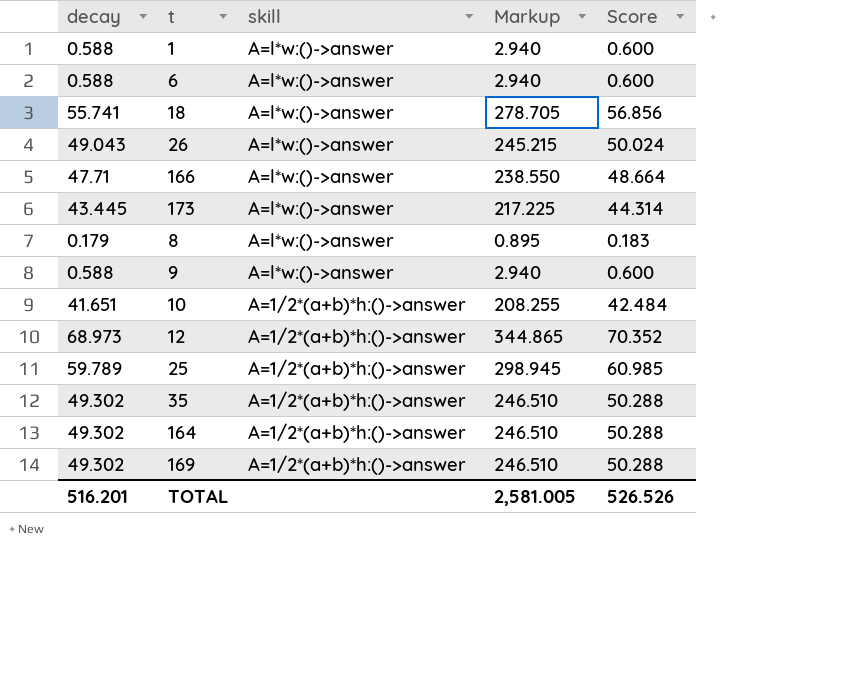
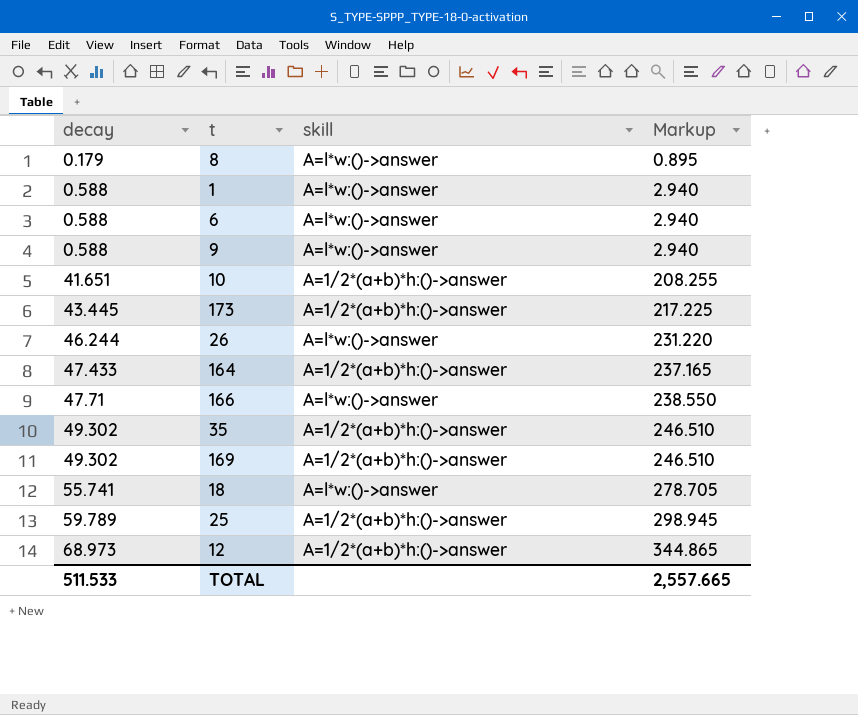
row order: skill descending -> decay ascending
column Score | formula: [decay] * 1.02 -> none
173 | skill: A=l*w:()->answer -> A=1/2*(a+b)*h:()->answer
26 | decay: 49.043 -> 46.244
26 | Markup: 245.215 -> 231.220
164 | decay: 49.302 -> 47.433
164 | Markup: 246.510 -> 237.165
TOTAL | decay: 516.201 -> 511.533
TOTAL | Markup: 2,581.005 -> 2,557.665

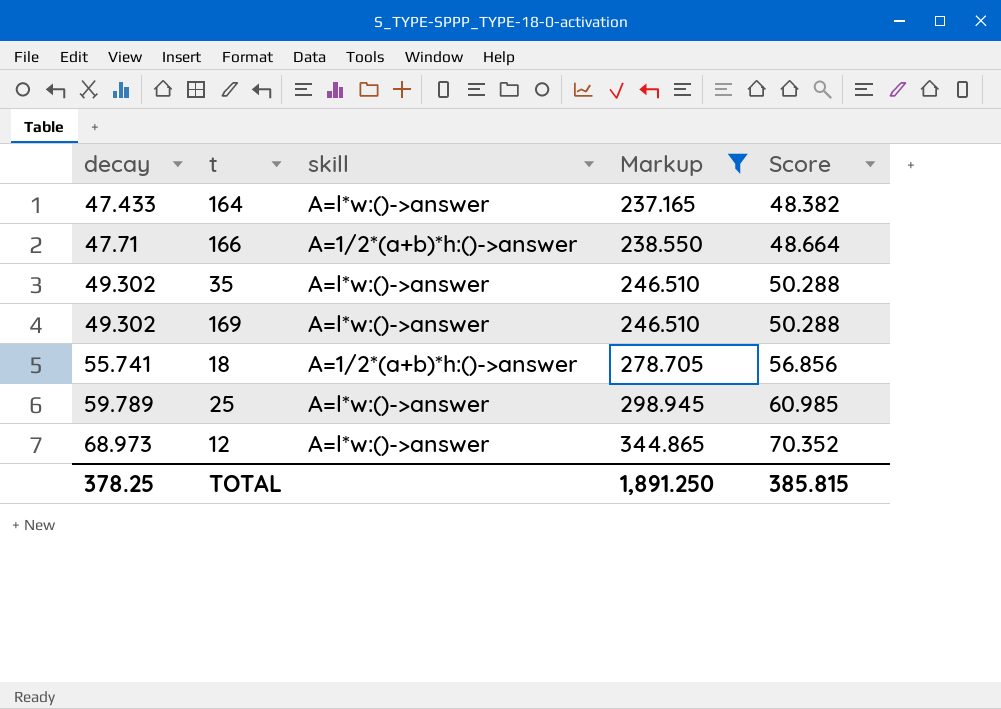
filter: none -> Markup >= 237.165
column Score | formula: none -> [decay] * 1.02
164 | skill: A=1/2*(a+b)*h:()->answer -> A=l*w:()->answer
166 | skill: A=l*w:()->answer -> A=1/2*(a+b)*h:()->answer
35 | skill: A=1/2*(a+b)*h:()->answer -> A=l*w:()->answer
169 | skill: A=1/2*(a+b)*h:()->answer -> A=l*w:()->answer
18 | skill: A=l*w:()->answer -> A=1/2*(a+b)*h:()->answer
25 | skill: A=1/2*(a+b)*h:()->answer -> A=l*w:()->answer
12 | skill: A=1/2*(a+b)*h:()->answer -> A=l*w:()->answer
TOTAL | decay: 511.533 -> 378.25
TOTAL | Markup: 2,557.665 -> 1,891.250

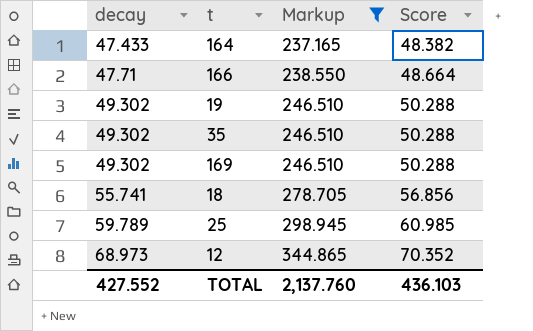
column skill | position: 3 -> none
row 19: none -> 49.302 | 246.510 | 50.288
TOTAL | decay: 378.25 -> 427.552
TOTAL | Markup: 1,891.250 -> 2,137.760
TOTAL | Score: 385.815 -> 436.103

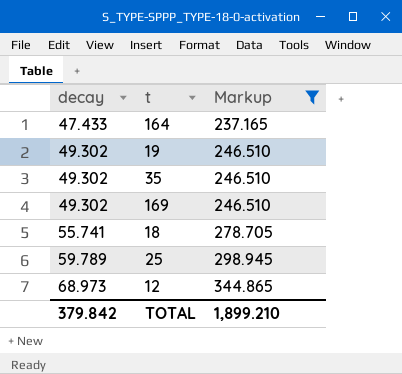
column Score | formula: [decay] * 1.02 -> none
row 166: 47.71 | 238.550 | 48.664 -> none
TOTAL | decay: 427.552 -> 379.842
TOTAL | Markup: 2,137.760 -> 1,899.210

